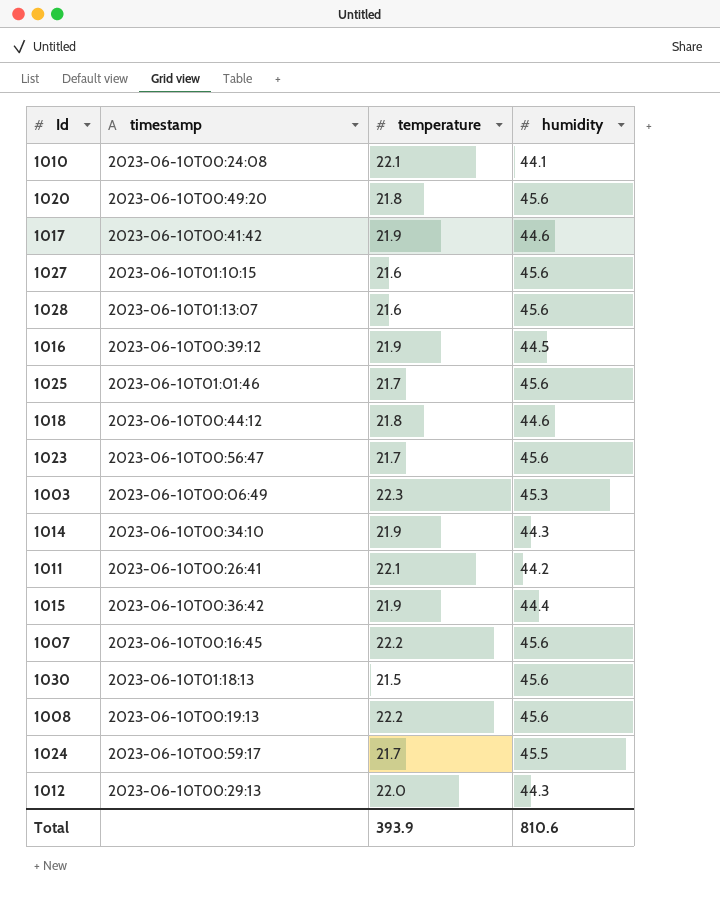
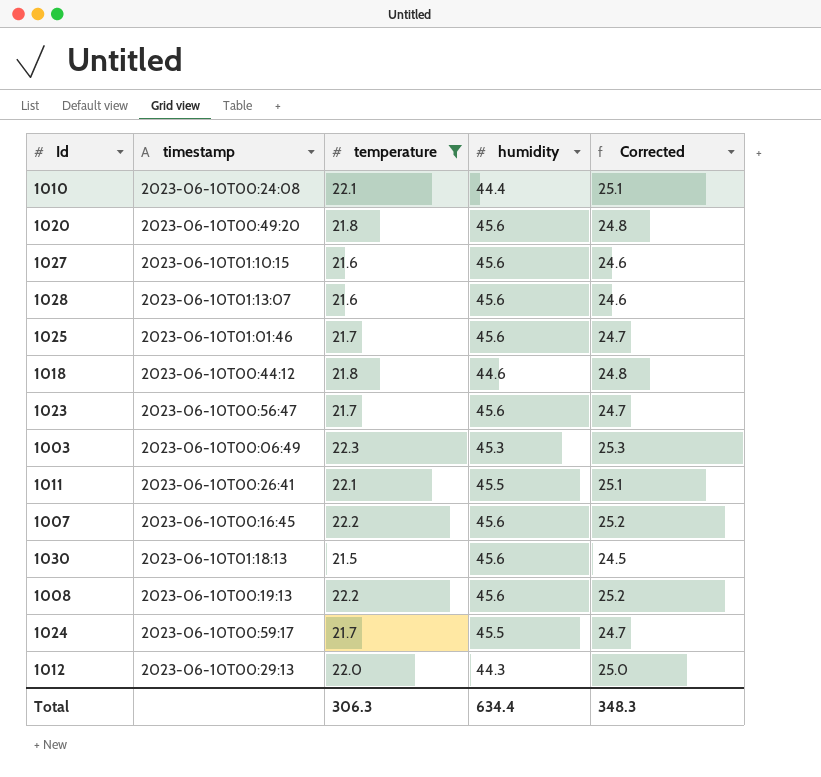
filter: none -> temperature != 21.9
column Corrected | formula: none -> [temperature] + 3
1010 | humidity: 44.1 -> 44.4
1011 | humidity: 44.2 -> 45.5
Total | temperature: 393.9 -> 306.3
Total | humidity: 810.6 -> 634.4

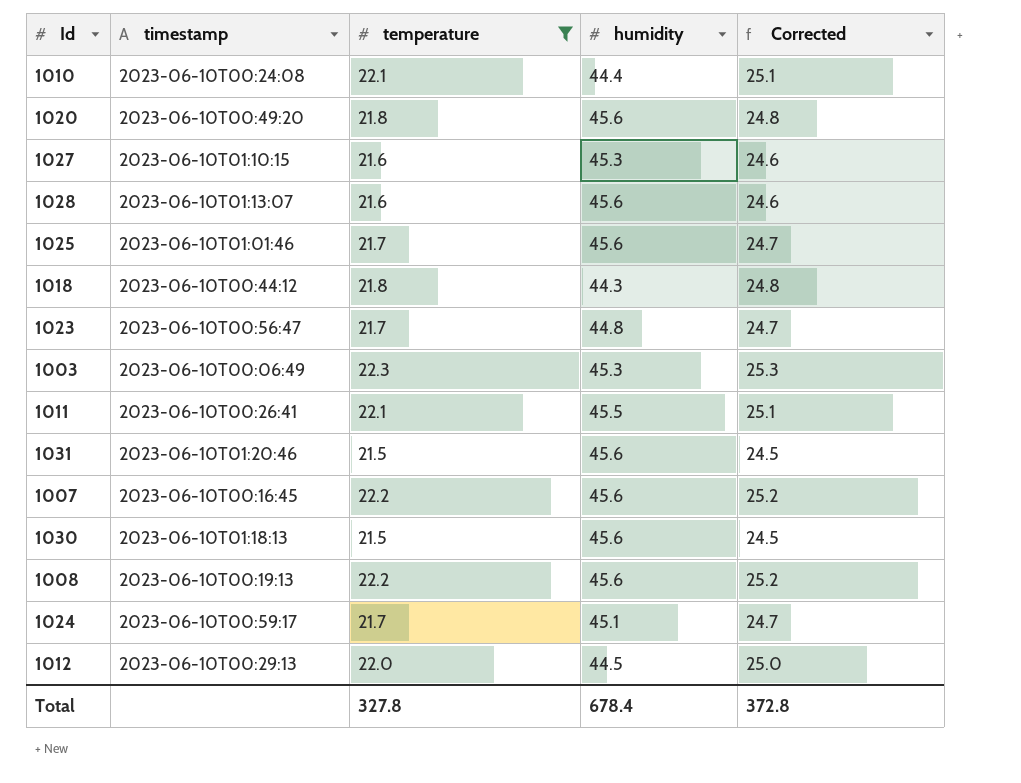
1027 | humidity: 45.6 -> 45.3
1018 | humidity: 44.6 -> 44.3
1023 | humidity: 45.6 -> 44.8
row 1031: none -> 2023-06-10T01:20:46 | 21.5 | 45.6 | 24.5
1024 | humidity: 45.5 -> 45.1
1012 | humidity: 44.3 -> 44.5
Total | temperature: 306.3 -> 327.8
Total | humidity: 634.4 -> 678.4
Total | Corrected: 348.3 -> 372.8

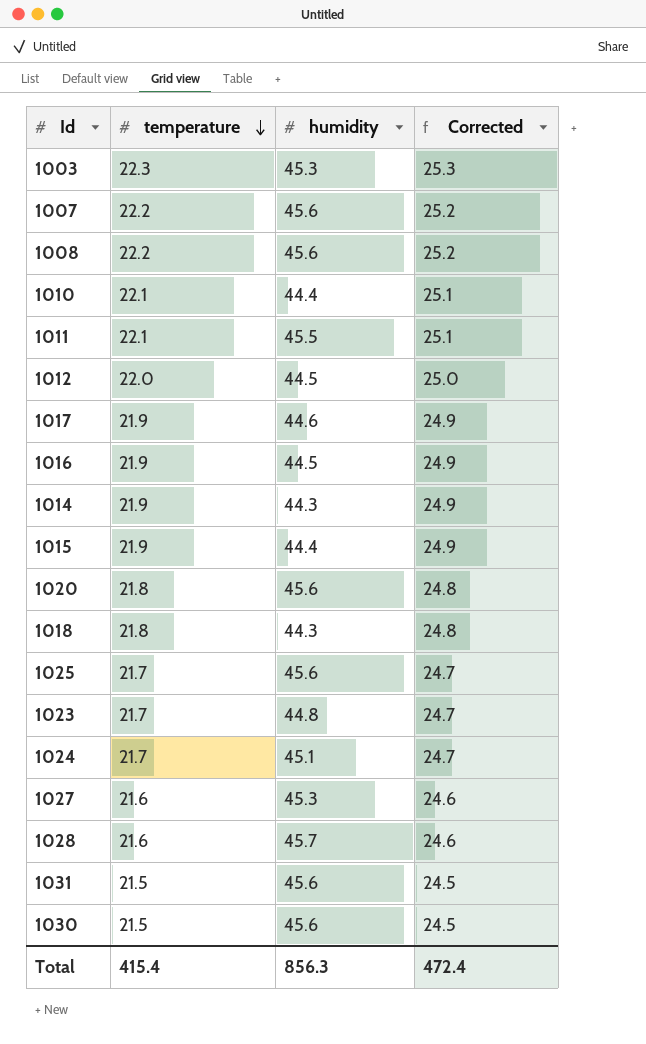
filter: temperature != 21.9 -> none
row order: none -> temperature descending
column timestamp | position: 2 -> none
1028 | humidity: 45.6 -> 45.7
Total | temperature: 327.8 -> 415.4
Total | humidity: 678.4 -> 856.3
Total | Corrected: 372.8 -> 472.4

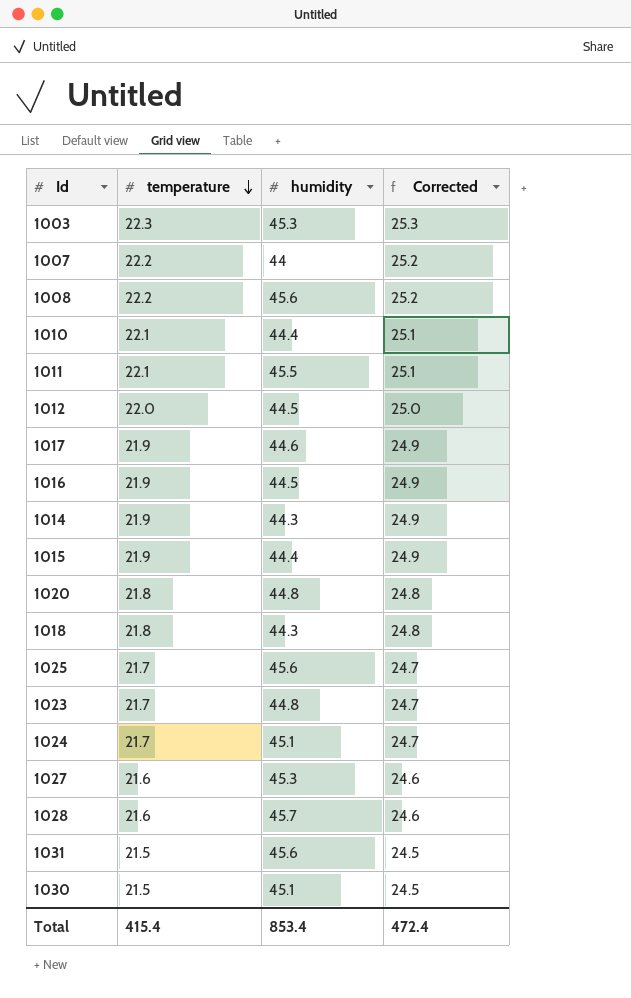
1007 | humidity: 45.6 -> 44
1020 | humidity: 45.6 -> 44.8
1030 | humidity: 45.6 -> 45.1
Total | humidity: 856.3 -> 853.4

